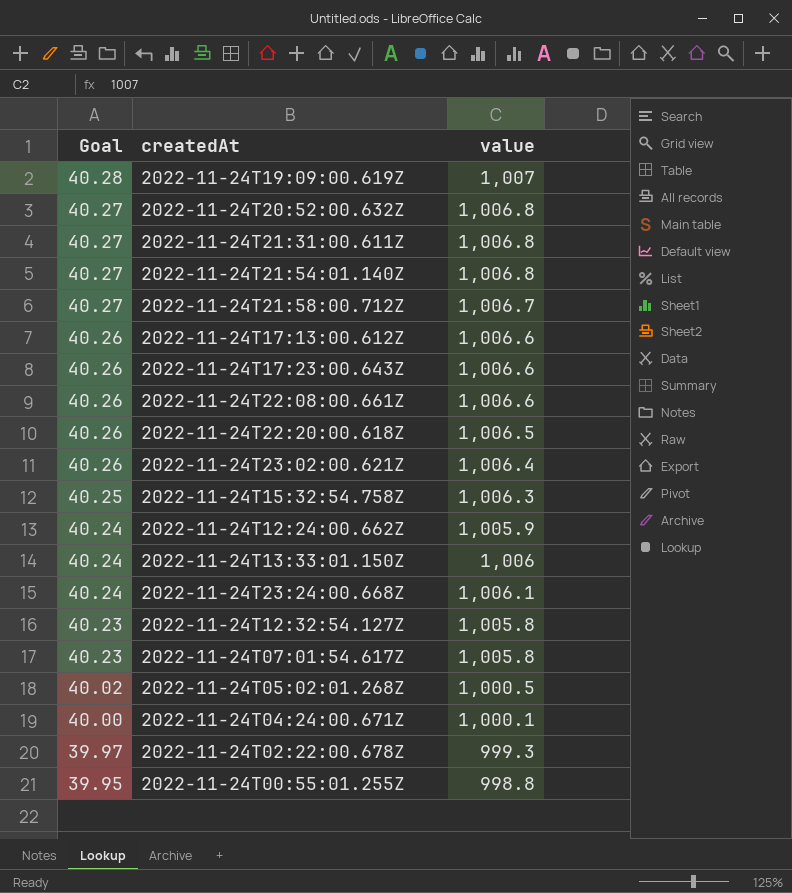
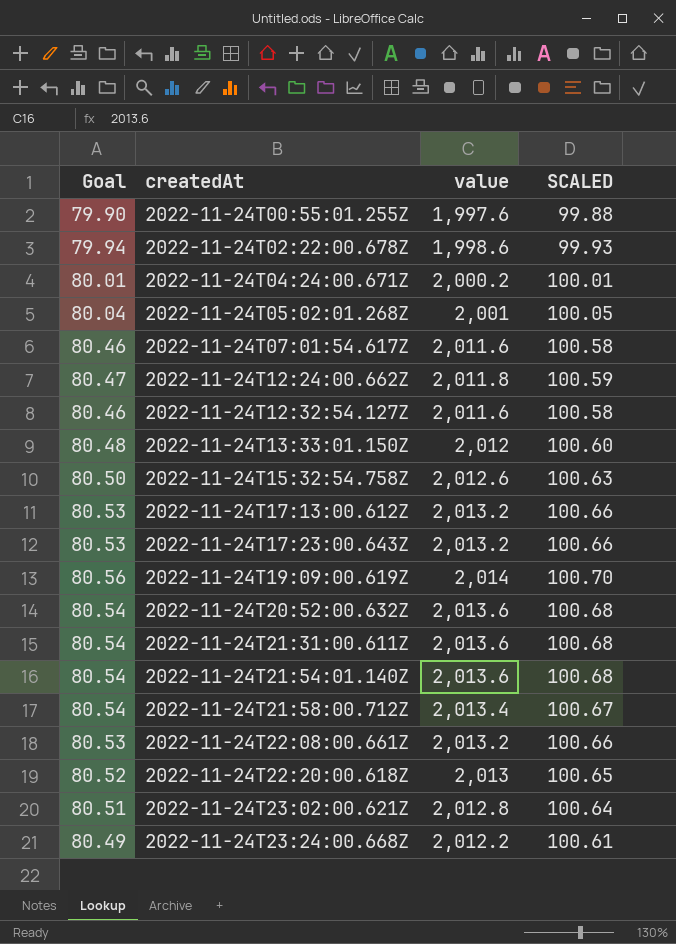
row order: Goal descending -> createdAt ascending
column SCALED | formula: none -> [value] * 0.05
2022-11-24T00:55:01.255Z | Goal: 39.95 -> 79.90
2022-11-24T00:55:01.255Z | value: 998.8 -> 1,997.6
2022-11-24T02:22:00.678Z | Goal: 39.97 -> 79.94
2022-11-24T02:22:00.678Z | value: 999.3 -> 1,998.6
2022-11-24T04:24:00.671Z | Goal: 40.00 -> 80.01
2022-11-24T04:24:00.671Z | value: 1,000.1 -> 2,000.2
2022-11-24T05:02:01.268Z | Goal: 40.02 -> 80.04
2022-11-24T05:02:01.268Z | value: 1,000.5 -> 2,001
2022-11-24T07:01:54.617Z | Goal: 40.23 -> 80.46
2022-11-24T07:01:54.617Z | value: 1,005.8 -> 2,011.6
2022-11-24T12:24:00.662Z | Goal: 40.24 -> 80.47
2022-11-24T12:24:00.662Z | value: 1,005.9 -> 2,011.8
2022-11-24T12:32:54.127Z | Goal: 40.23 -> 80.46
2022-11-24T12:32:54.127Z | value: 1,005.8 -> 2,011.6
2022-11-24T13:33:01.150Z | Goal: 40.24 -> 80.48
2022-11-24T13:33:01.150Z | value: 1,006 -> 2,012
2022-11-24T15:32:54.758Z | Goal: 40.25 -> 80.50
2022-11-24T15:32:54.758Z | value: 1,006.3 -> 2,012.6
2022-11-24T17:13:00.612Z | Goal: 40.26 -> 80.53
2022-11-24T17:13:00.612Z | value: 1,006.6 -> 2,013.2
2022-11-24T17:23:00.643Z | Goal: 40.26 -> 80.53
2022-11-24T17:23:00.643Z | value: 1,006.6 -> 2,013.2
2022-11-24T19:09:00.619Z | Goal: 40.28 -> 80.56
2022-11-24T19:09:00.619Z | value: 1,007 -> 2,014
2022-11-24T20:52:00.632Z | Goal: 40.27 -> 80.54
2022-11-24T20:52:00.632Z | value: 1,006.8 -> 2,013.6
2022-11-24T21:31:00.611Z | Goal: 40.27 -> 80.54
2022-11-24T21:31:00.611Z | value: 1,006.8 -> 2,013.6
2022-11-24T21:54:01.140Z | Goal: 40.27 -> 80.54
2022-11-24T21:54:01.140Z | value: 1,006.8 -> 2,013.6
2022-11-24T21:58:00.712Z | Goal: 40.27 -> 80.54
2022-11-24T21:58:00.712Z | value: 1,006.7 -> 2,013.4
2022-11-24T22:08:00.661Z | Goal: 40.26 -> 80.53
2022-11-24T22:08:00.661Z | value: 1,006.6 -> 2,013.2
2022-11-24T22:20:00.618Z | Goal: 40.26 -> 80.52
2022-11-24T22:20:00.618Z | value: 1,006.5 -> 2,013
2022-11-24T23:02:00.621Z | Goal: 40.26 -> 80.51
2022-11-24T23:02:00.621Z | value: 1,006.4 -> 2,012.8
2022-11-24T23:24:00.668Z | Goal: 40.24 -> 80.49
2022-11-24T23:24:00.668Z | value: 1,006.1 -> 2,012.2

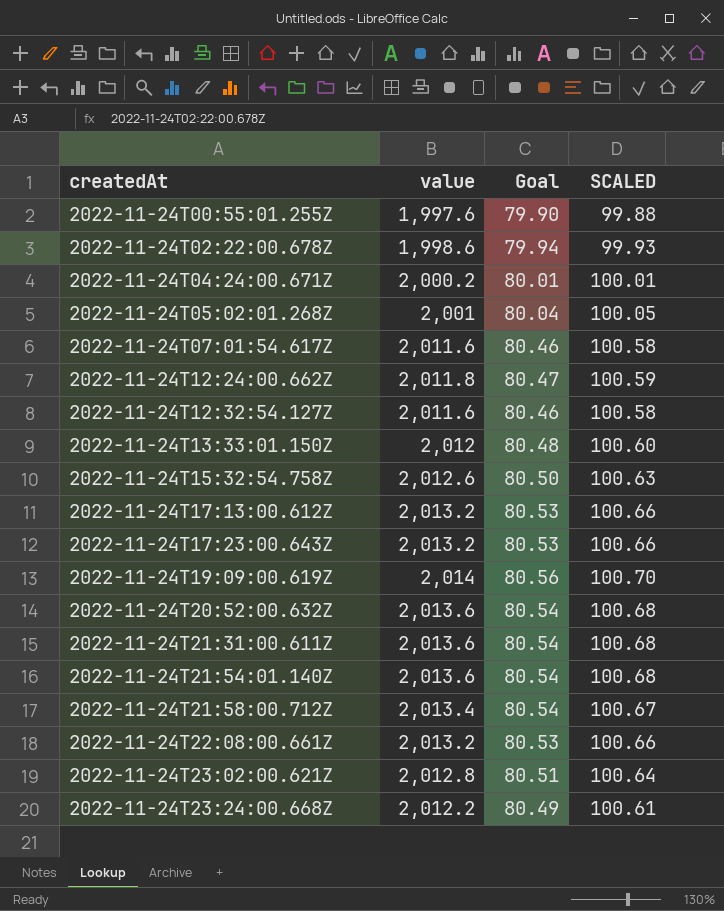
column Goal | position: 1 -> 3
row 2022-11-24T22:20:00.618Z: 80.52 | 2,013 | 100.65 -> none

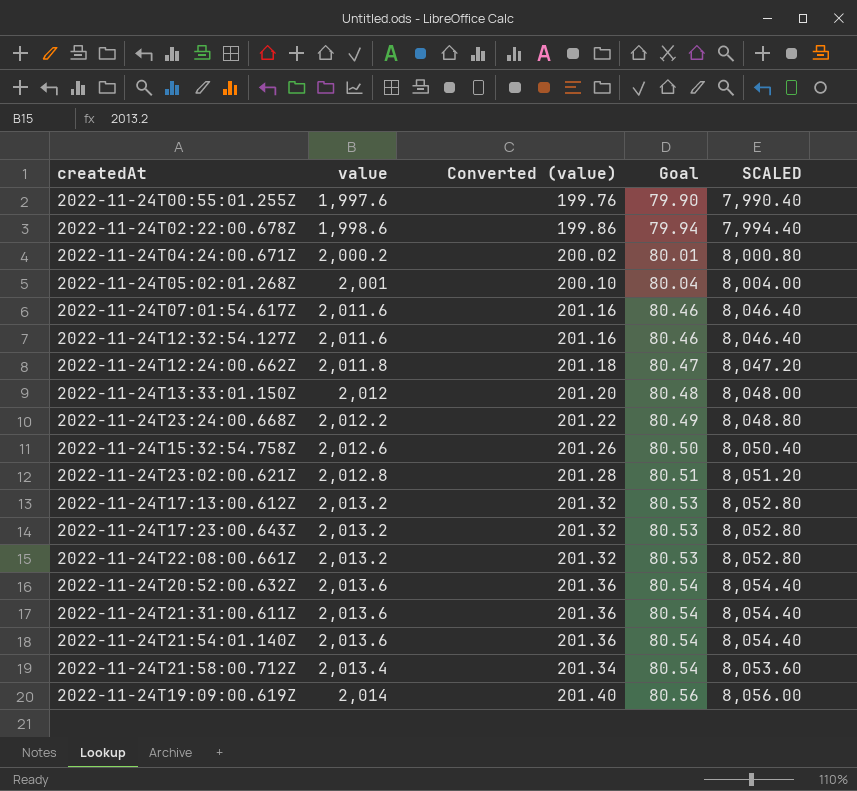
row order: createdAt ascending -> Goal ascending
column Converted (value) | formula: none -> [value] * 0.1
column SCALED | formula: [value] * 0.05 -> [value] * 4

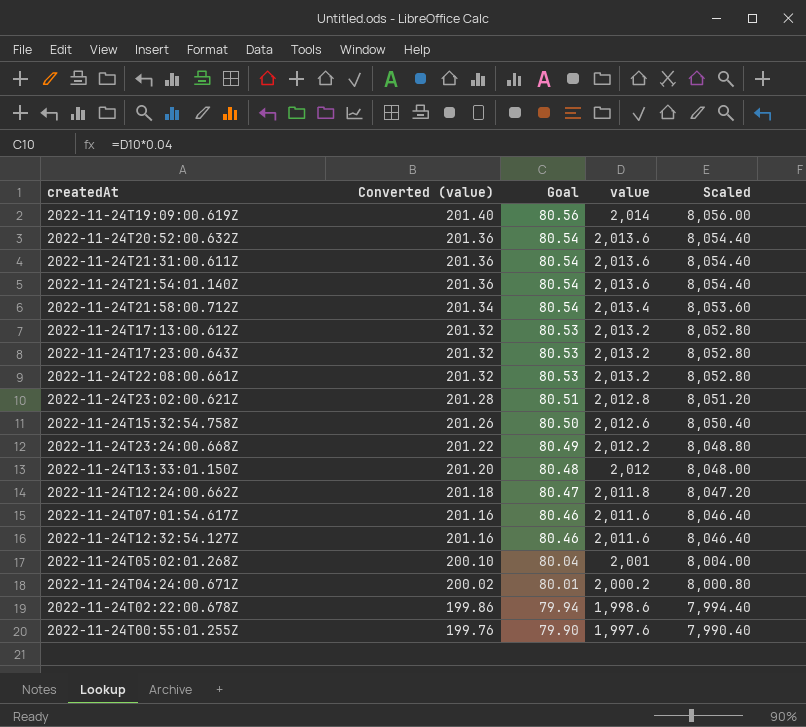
row order: Goal ascending -> Converted (value) descending
column value | position: 2 -> 4
column name: SCALED -> Scaled

